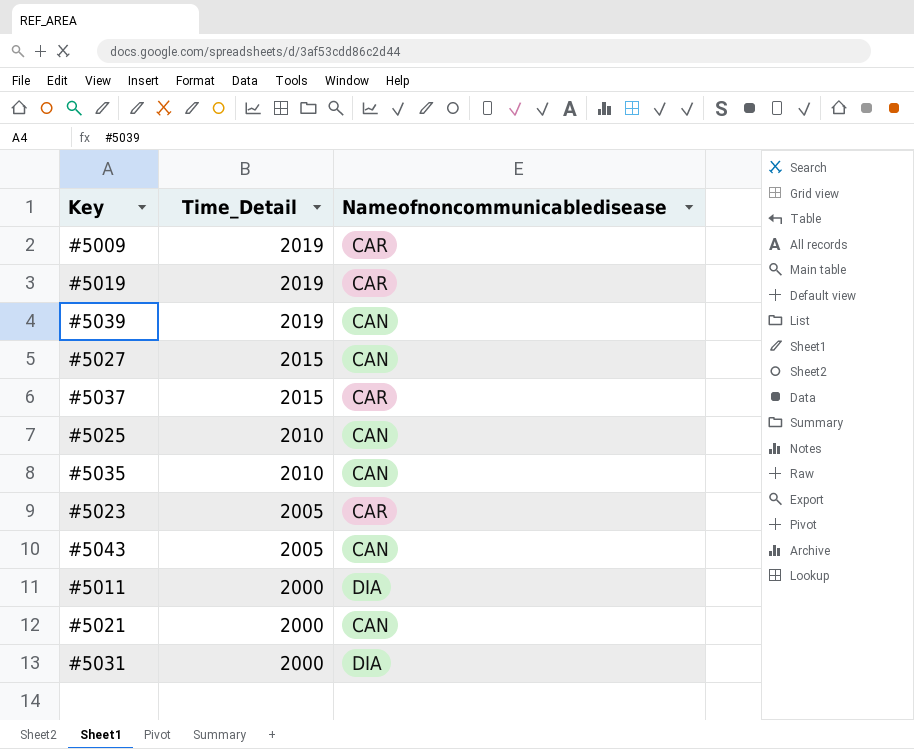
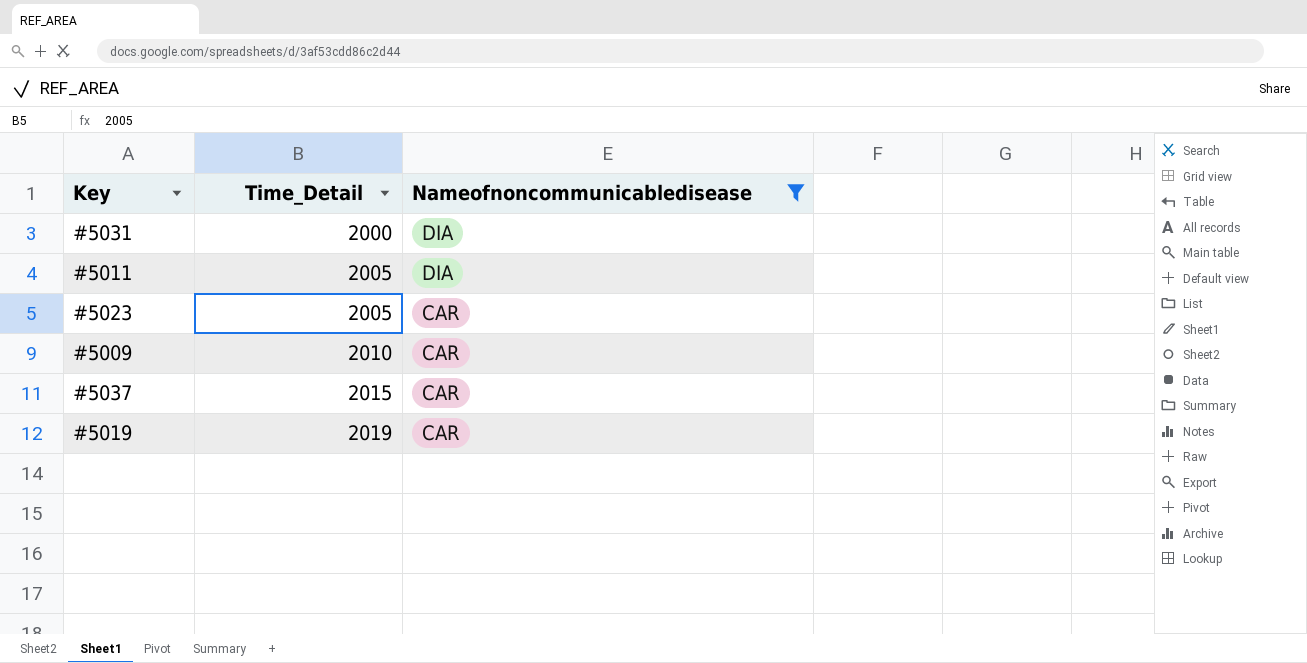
filter: none -> Nameofnoncommunicabledisease != CAN
row order: Time_Detail descending -> Time_Detail ascending
#5011 | Time_Detail: 2000 -> 2005
#5009 | Time_Detail: 2019 -> 2010

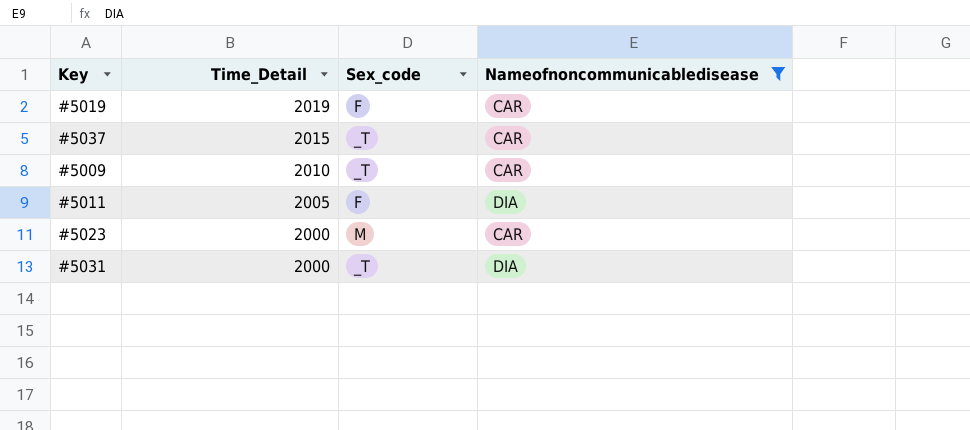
row order: Time_Detail ascending -> Time_Detail descending
column Sex_code | position: none -> 3
#5023 | Time_Detail: 2005 -> 2000

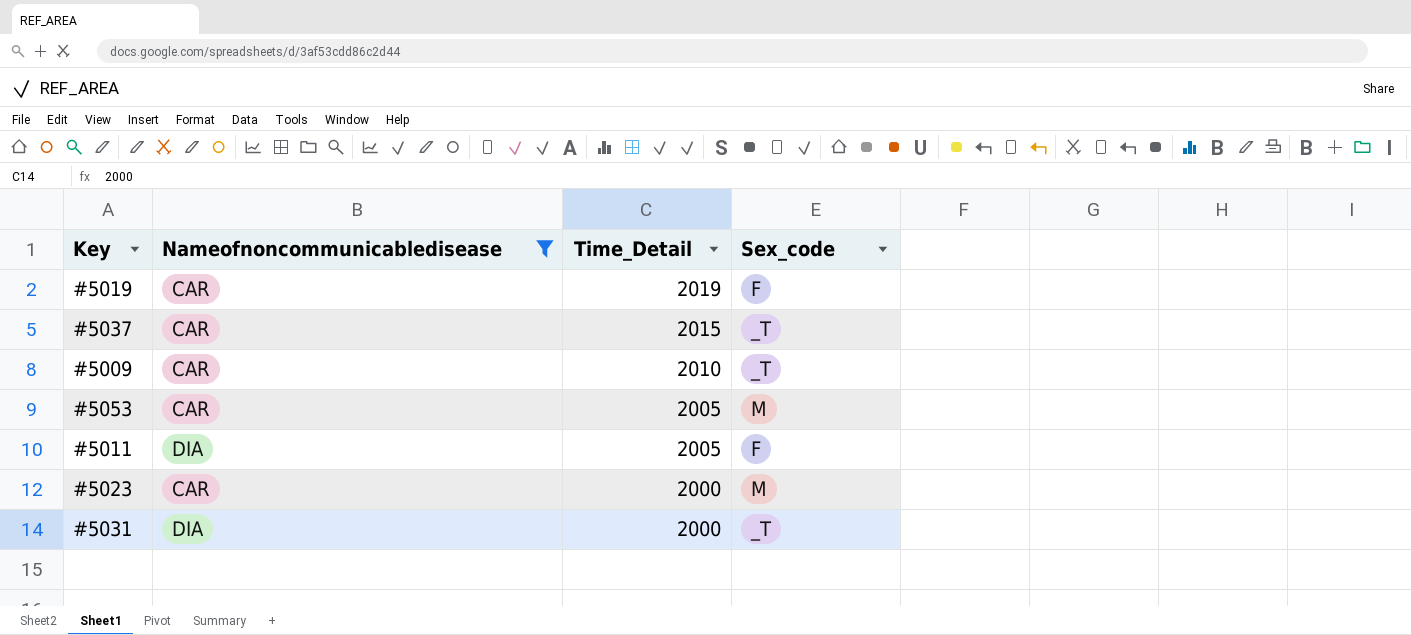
column Nameofnoncommunicabledisease | position: 4 -> 2
row #5053: none -> CAR | 2005 | M

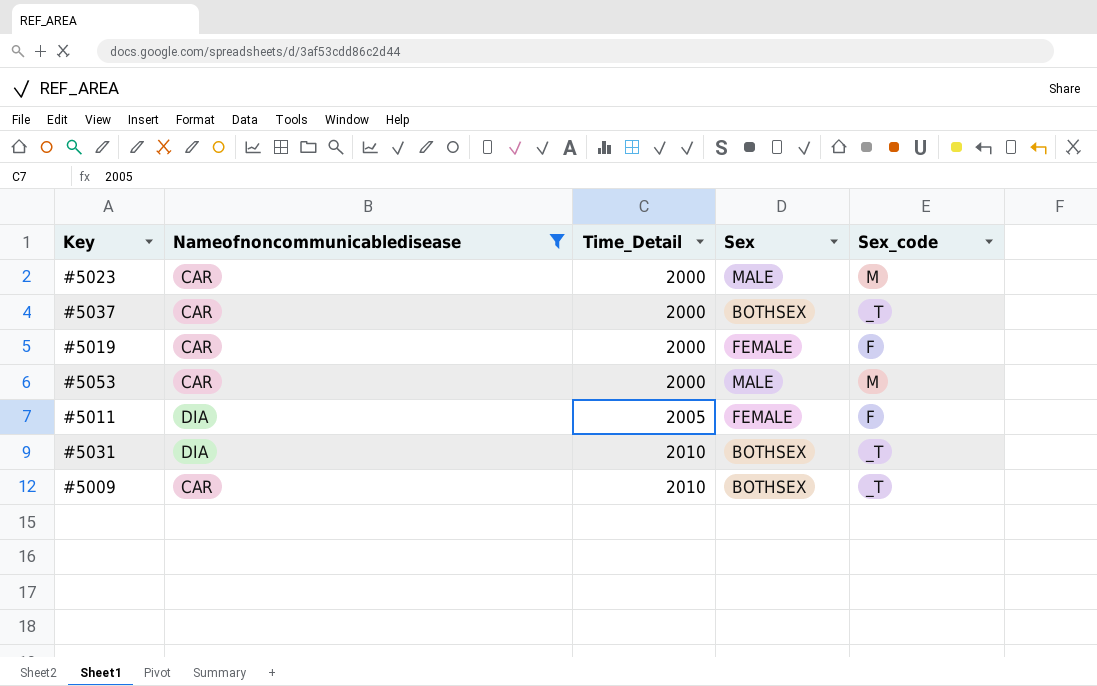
row order: Time_Detail descending -> Time_Detail ascending
column Sex | position: none -> 4
#5037 | Time_Detail: 2015 -> 2000
#5019 | Time_Detail: 2019 -> 2000
#5053 | Time_Detail: 2005 -> 2000
#5031 | Time_Detail: 2000 -> 2010

